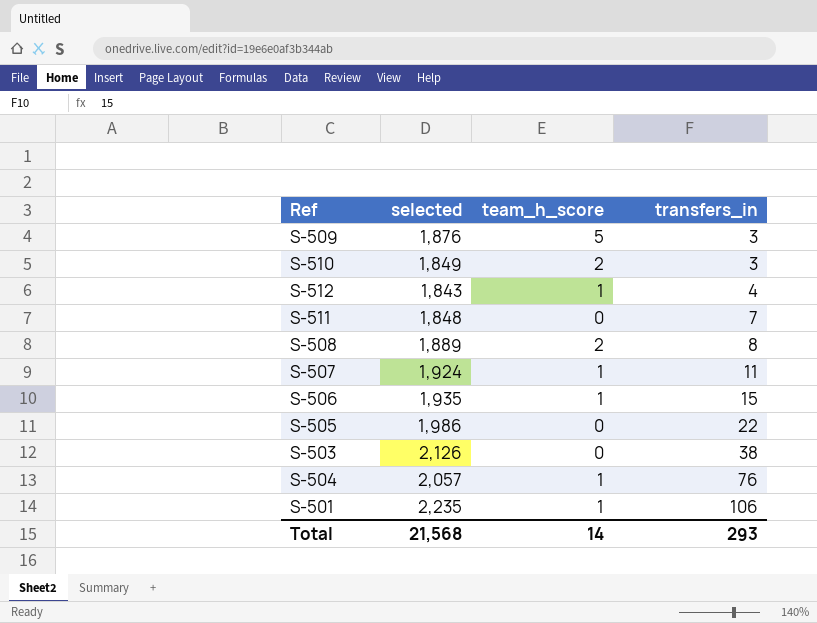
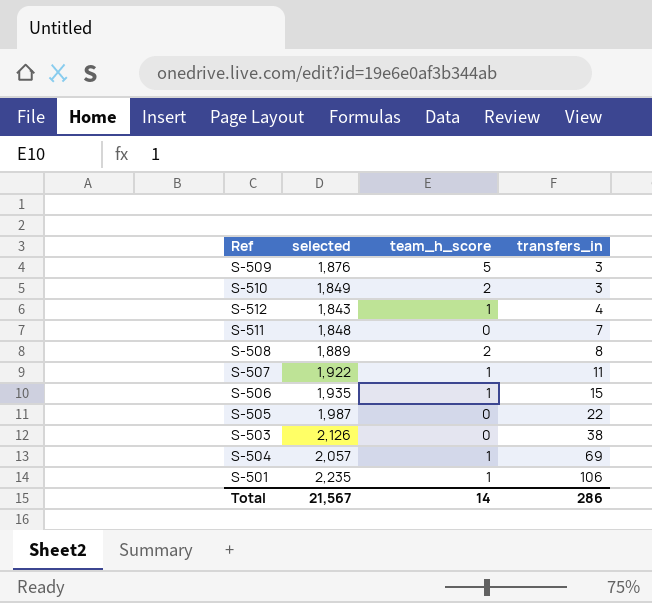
S-507 | selected: 1,924 -> 1,922
S-505 | selected: 1,986 -> 1,987
S-504 | transfers_in: 76 -> 69
Total | selected: 21,568 -> 21,567
Total | transfers_in: 293 -> 286

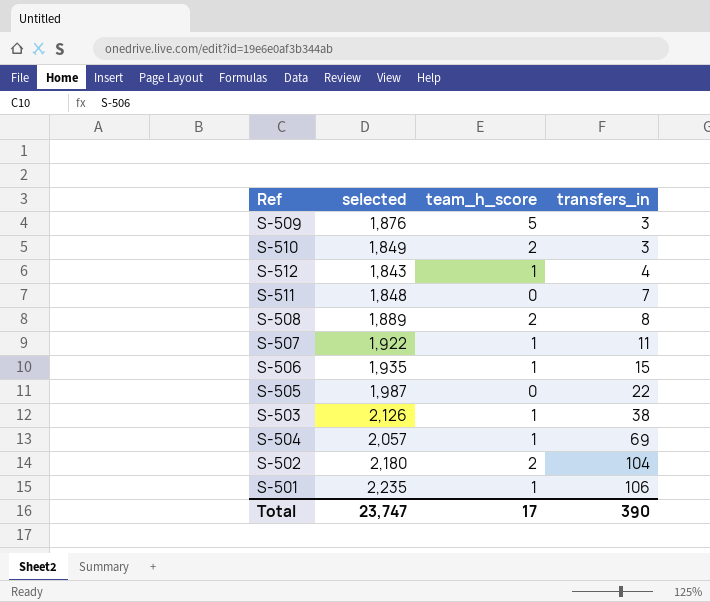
S-503 | team_h_score: 0 -> 1
row S-502: none -> 2,180 | 2 | 104
Total | selected: 21,567 -> 23,747
Total | team_h_score: 14 -> 17
Total | transfers_in: 286 -> 390

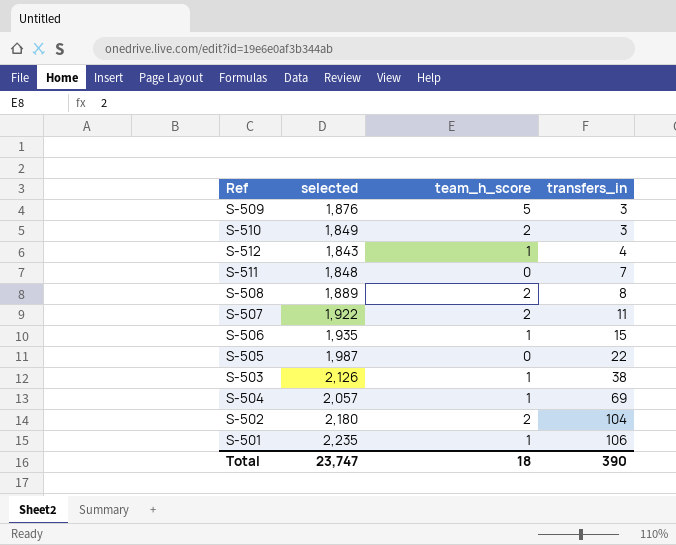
S-507 | team_h_score: 1 -> 2
Total | team_h_score: 17 -> 18

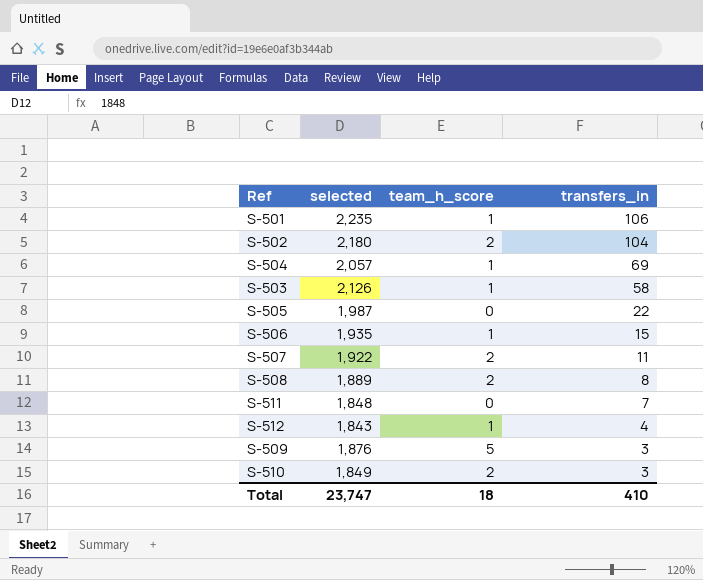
row order: transfers_in ascending -> transfers_in descending
S-503 | transfers_in: 38 -> 58
Total | transfers_in: 390 -> 410

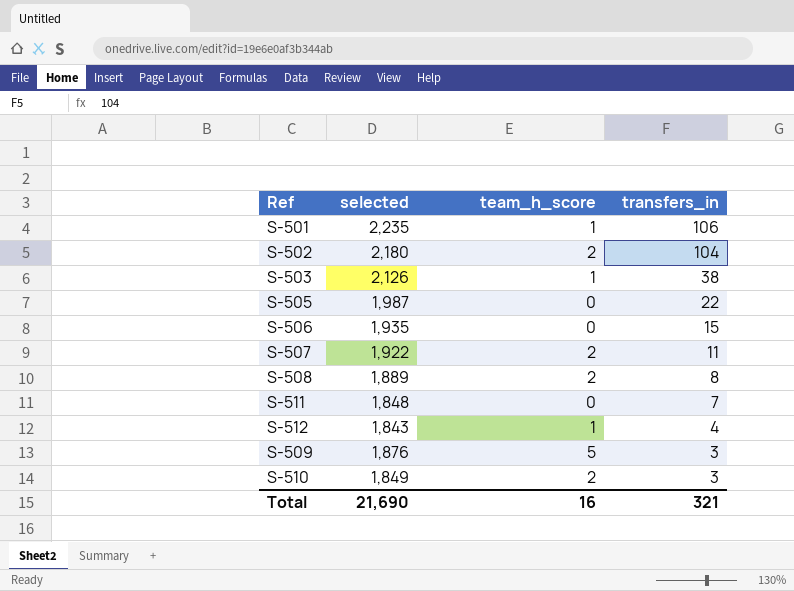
row S-504: 2,057 | 1 | 69 -> none
S-503 | transfers_in: 58 -> 38
S-506 | team_h_score: 1 -> 0
Total | selected: 23,747 -> 21,690
Total | team_h_score: 18 -> 16
Total | transfers_in: 410 -> 321

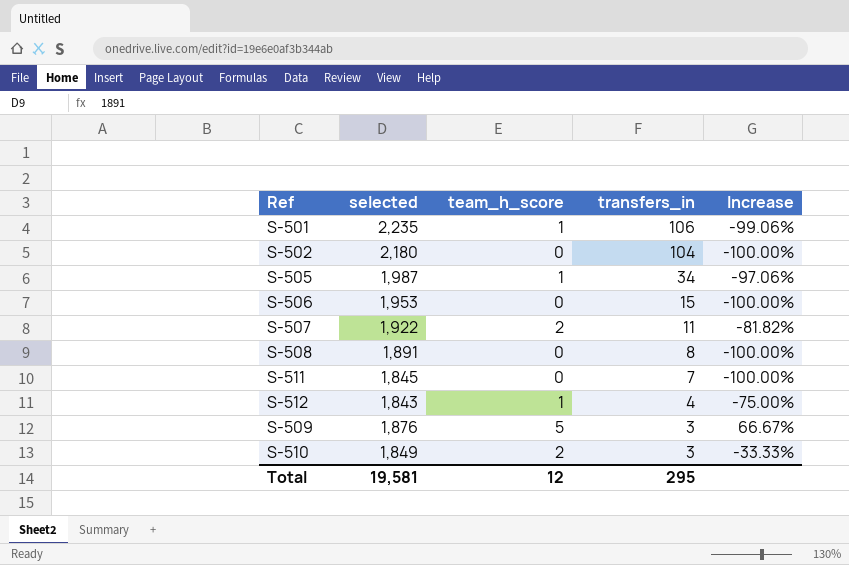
column Increase | formula: none -> ([team_h_score] - [transfers_in]) / [transfers_in]
row S-503: 2,126 | 1 | 38 -> none
S-502 | team_h_score: 2 -> 0
S-505 | team_h_score: 0 -> 1
S-505 | transfers_in: 22 -> 34
S-506 | selected: 1,935 -> 1,953
S-508 | selected: 1,889 -> 1,891
S-508 | team_h_score: 2 -> 0
S-511 | selected: 1,848 -> 1,845
Total | selected: 21,690 -> 19,581
Total | team_h_score: 16 -> 12
Total | transfers_in: 321 -> 295

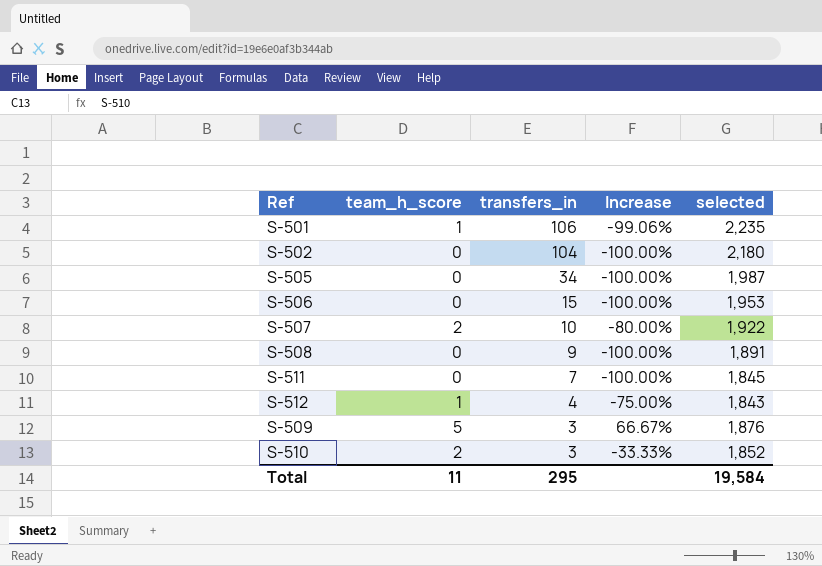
column selected | position: 2 -> 5
S-505 | team_h_score: 1 -> 0
S-505 | Increase: -97.06% -> -100.00%
S-507 | transfers_in: 11 -> 10
S-507 | Increase: -81.82% -> -80.00%
S-508 | transfers_in: 8 -> 9
S-510 | selected: 1,849 -> 1,852
Total | team_h_score: 12 -> 11
Total | selected: 19,581 -> 19,584

